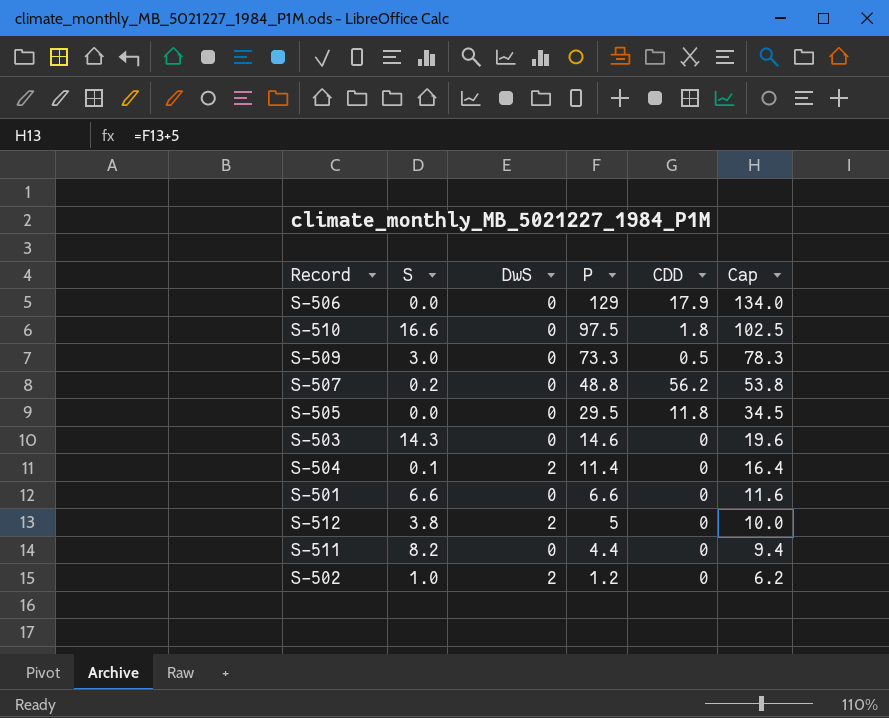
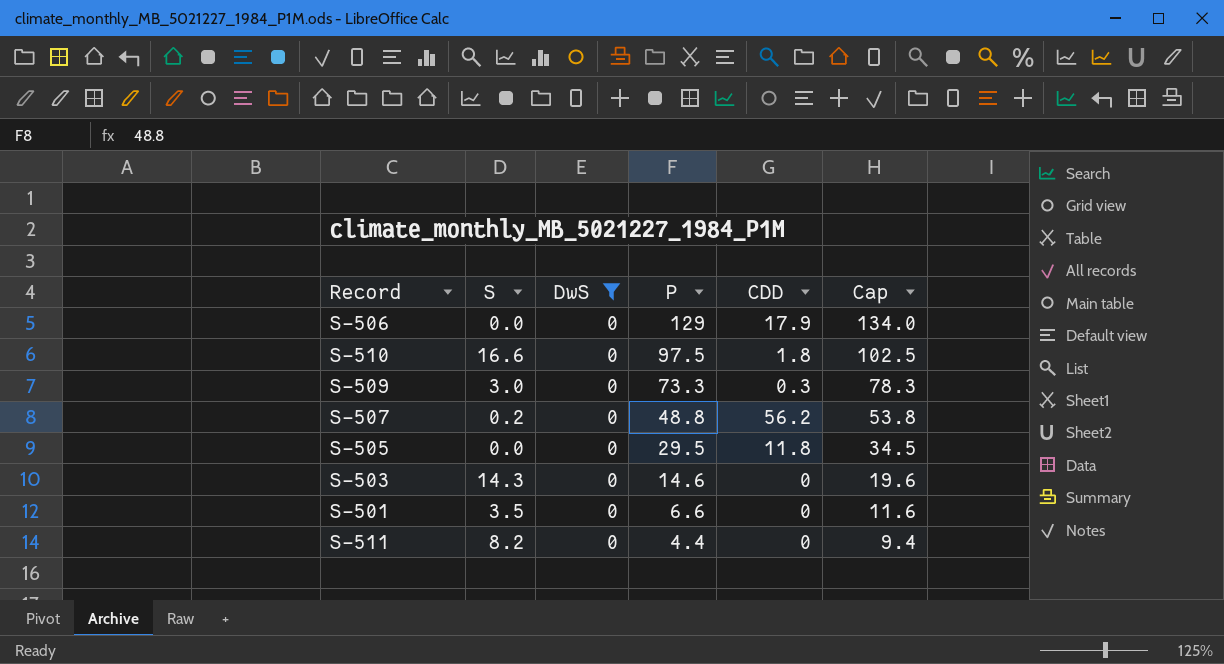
filter: none -> DwS = 0
S-509 | CDD: 0.5 -> 0.3
S-501 | S: 6.6 -> 3.5

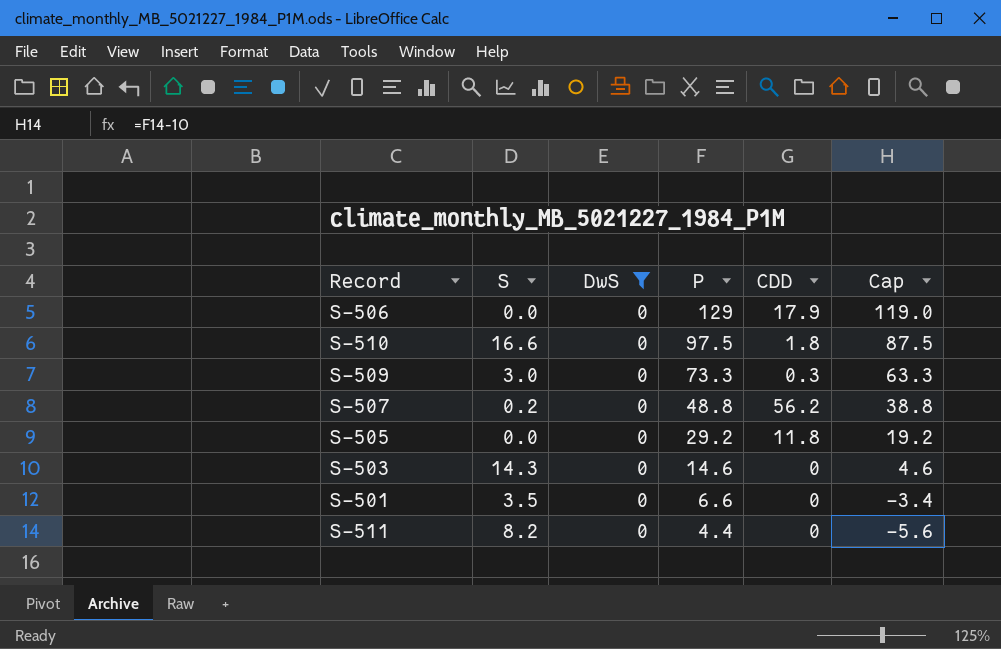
column Cap | formula: [P] + 5 -> [P] - 10
S-505 | P: 29.5 -> 29.2

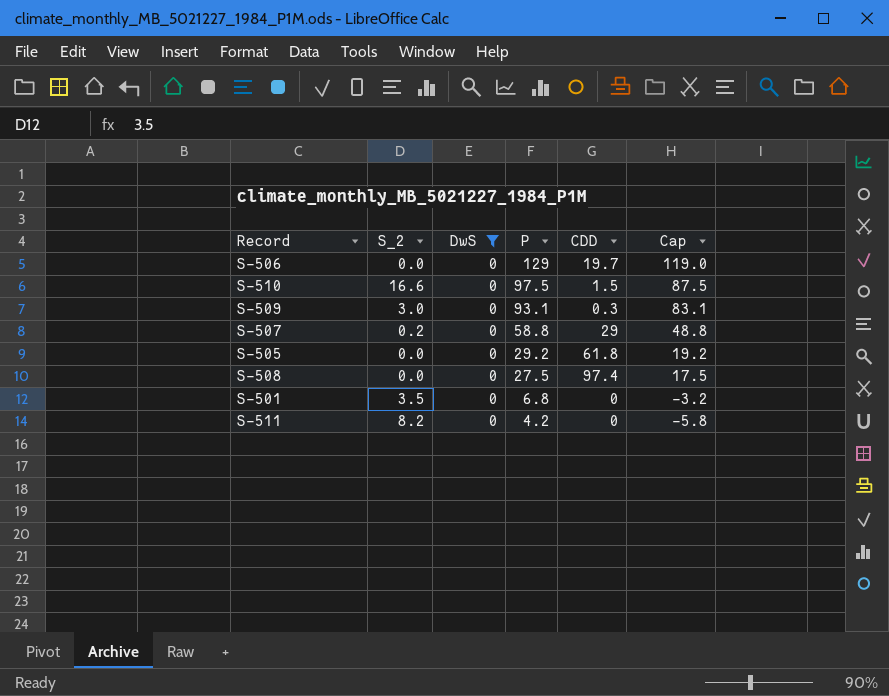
column name: S -> S_2
row S-503: 14.3 | 0 | 14.6 | 0 | 4.6 -> none
S-506 | CDD: 17.9 -> 19.7
S-510 | CDD: 1.8 -> 1.5
S-509 | P: 73.3 -> 93.1
S-509 | Cap: 63.3 -> 83.1
S-507 | P: 48.8 -> 58.8
S-507 | CDD: 56.2 -> 29
S-507 | Cap: 38.8 -> 48.8
S-505 | CDD: 11.8 -> 61.8
row S-508: none -> 0.0 | 0 | 27.5 | 97.4 | 17.5
S-501 | P: 6.6 -> 6.8
S-501 | Cap: -3.4 -> -3.2
S-511 | P: 4.4 -> 4.2
S-511 | Cap: -5.6 -> -5.8

